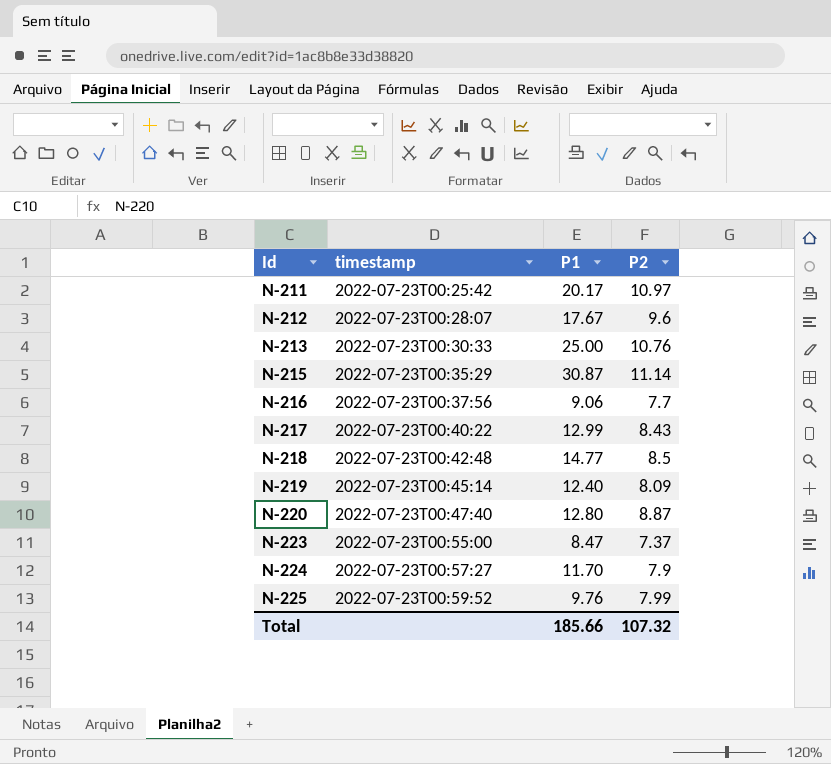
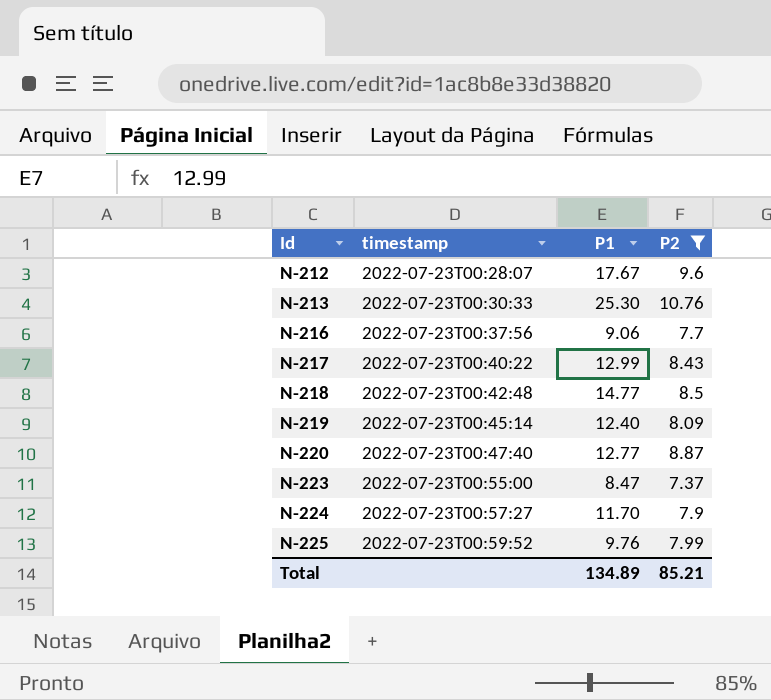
filter: none -> P2 <= 10.76
N-213 | P1: 25.00 -> 25.30
N-220 | P1: 12.80 -> 12.77
Total | P1: 185.66 -> 134.89
Total | P2: 107.32 -> 85.21

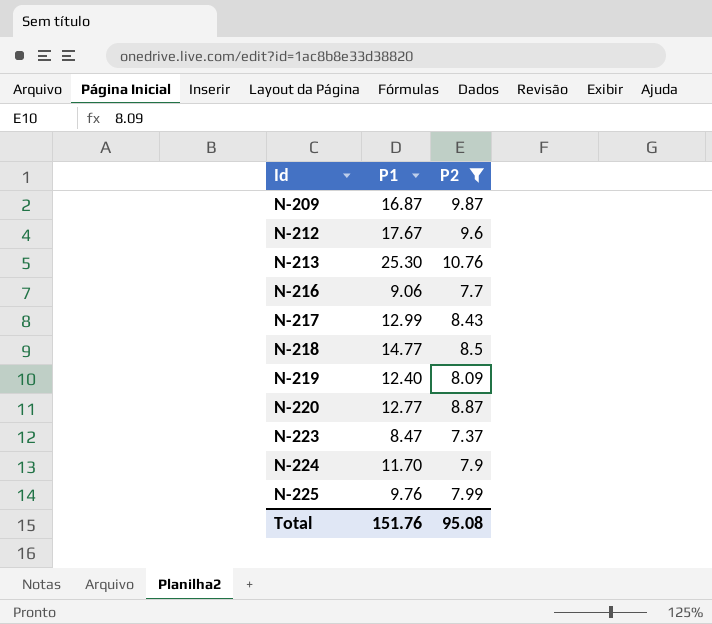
column timestamp | position: 2 -> none
row N-209: none -> 16.87 | 9.87
Total | P1: 134.89 -> 151.76
Total | P2: 85.21 -> 95.08

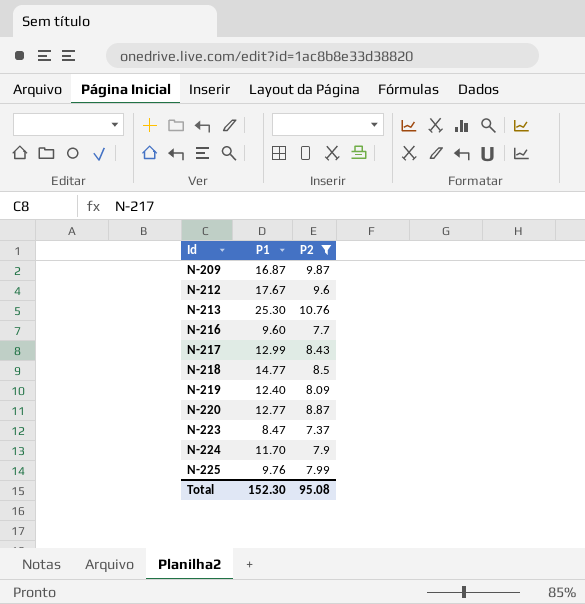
N-216 | P1: 9.06 -> 9.60
Total | P1: 151.76 -> 152.30

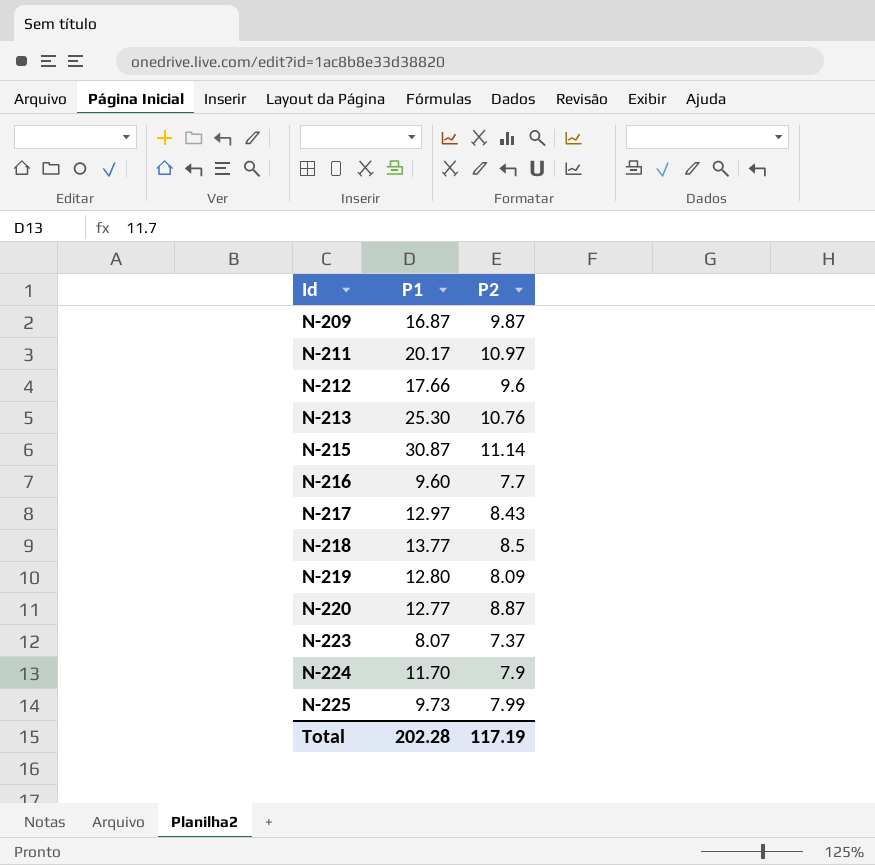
filter: P2 <= 10.76 -> none
N-212 | P1: 17.67 -> 17.66
N-217 | P1: 12.99 -> 12.97
N-218 | P1: 14.77 -> 13.77
N-219 | P1: 12.40 -> 12.80
N-223 | P1: 8.47 -> 8.07
N-225 | P1: 9.76 -> 9.73
Total | P1: 152.30 -> 202.28
Total | P2: 95.08 -> 117.19

